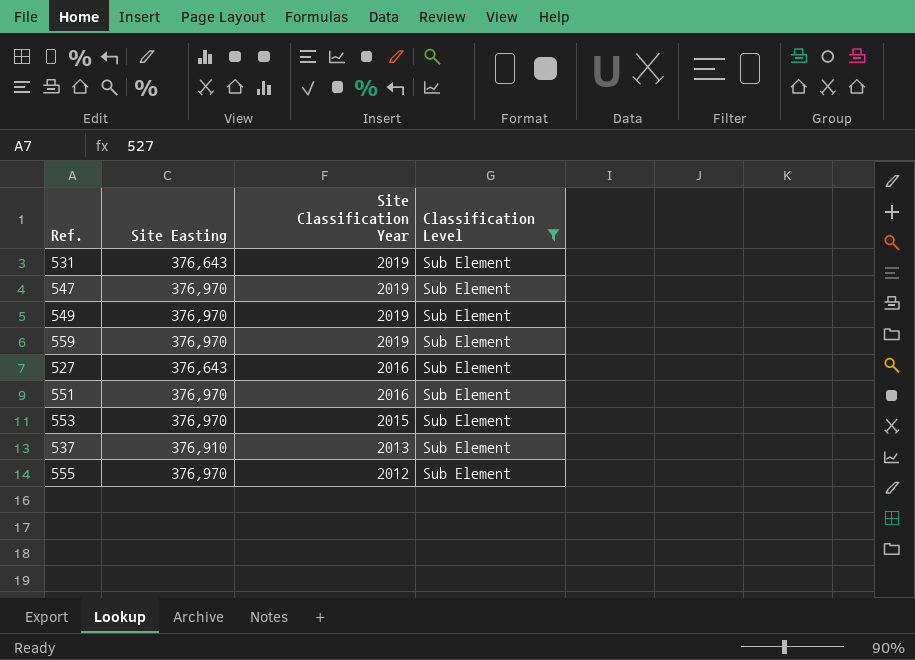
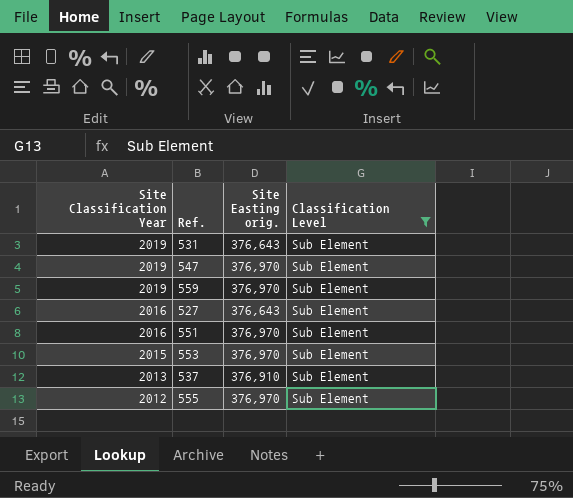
column Site Classification Year | position: 3 -> 1
column name: Site Easting -> Site Easting orig.
row 549: 376,970 | 2019 | Sub Element -> none

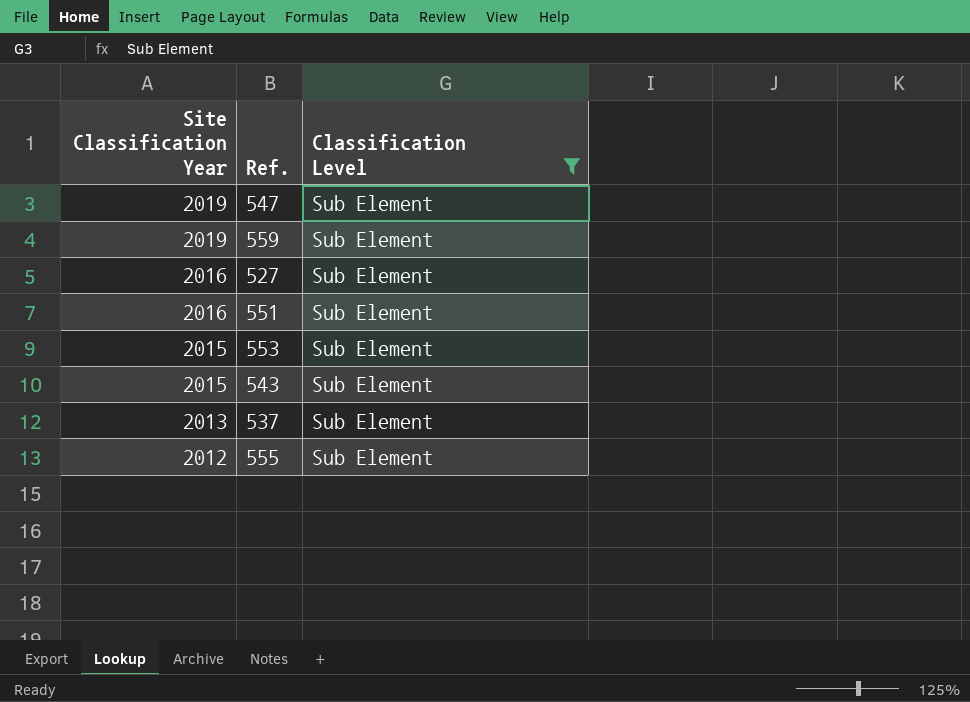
column Site Easting orig. | position: 3 -> none
row 531: 2019 | 376,643 | Sub Element -> none
row 543: none -> 2015 | Sub Element

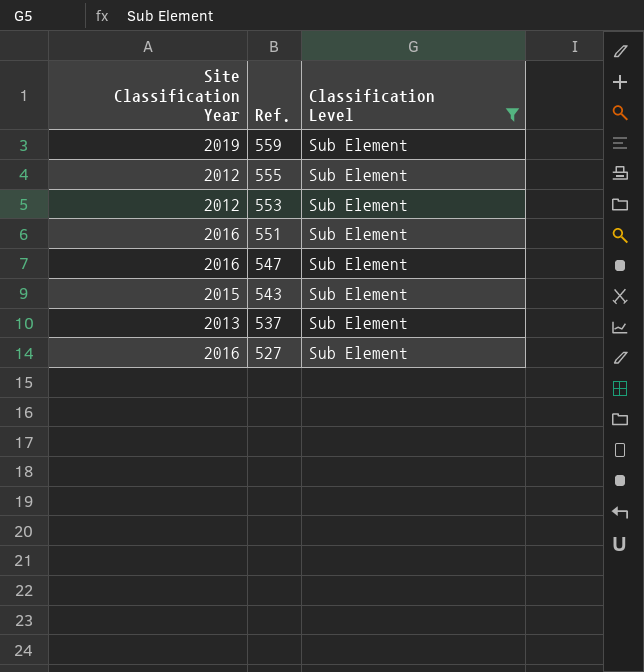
row order: Site Classification Year descending -> Ref. descending
553 | Site Classification Year: 2015 -> 2012
547 | Site Classification Year: 2019 -> 2016

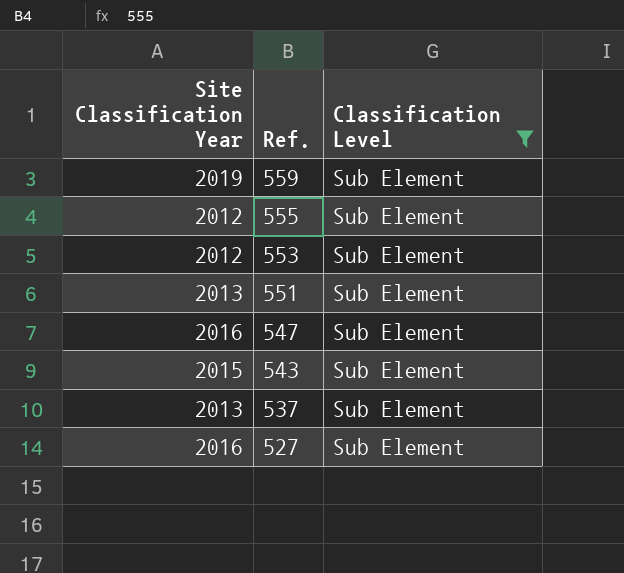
551 | Site Classification Year: 2016 -> 2013

